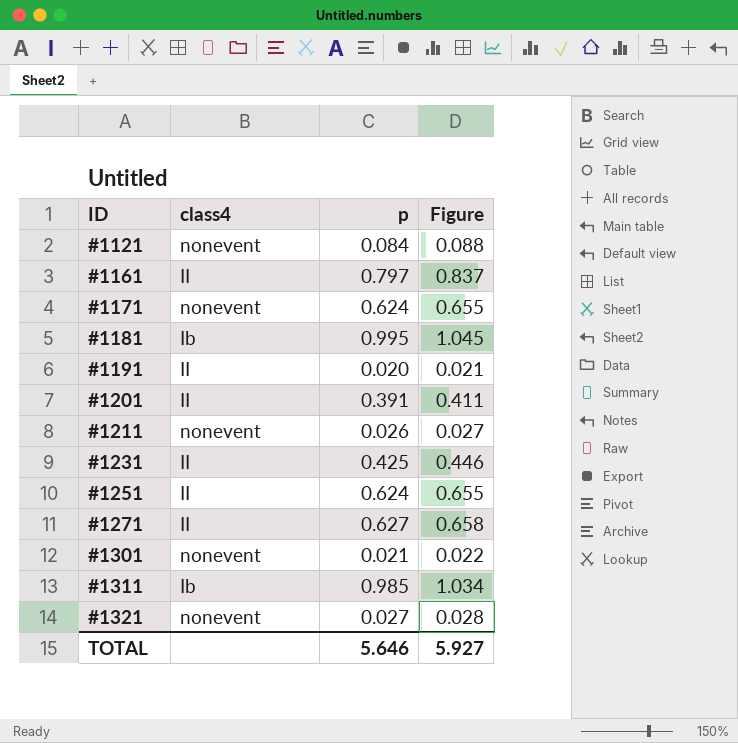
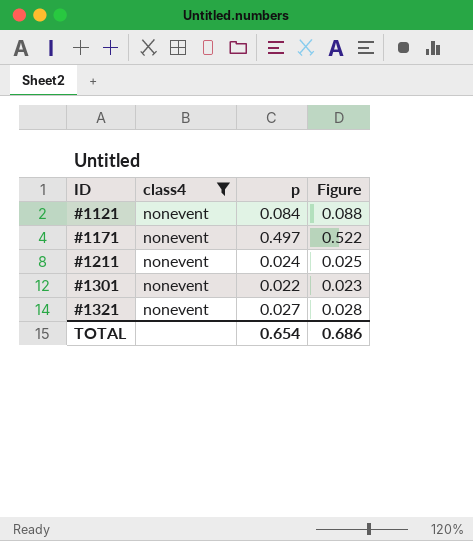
filter: none -> class4 = nonevent
#1171 | p: 0.624 -> 0.497
#1171 | Figure: 0.655 -> 0.522
#1211 | p: 0.026 -> 0.024
#1211 | Figure: 0.027 -> 0.025
#1301 | p: 0.021 -> 0.022
#1301 | Figure: 0.022 -> 0.023
TOTAL | p: 5.646 -> 0.654
TOTAL | Figure: 5.927 -> 0.686

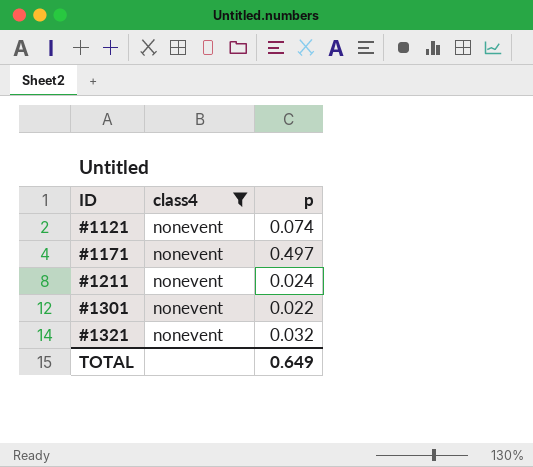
column Figure | formula: [p] * 1.05 -> none
#1121 | p: 0.084 -> 0.074
#1321 | p: 0.027 -> 0.032
TOTAL | p: 0.654 -> 0.649

